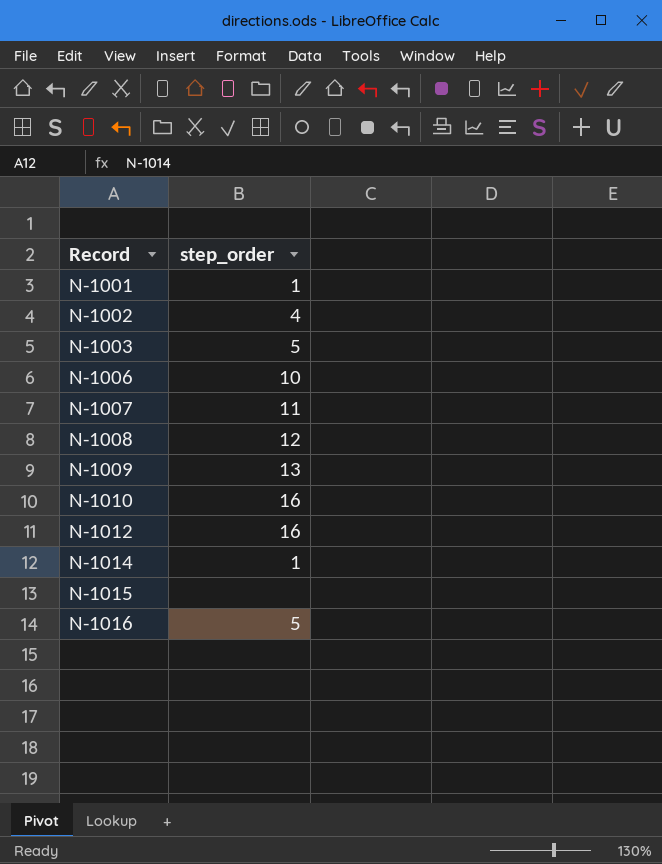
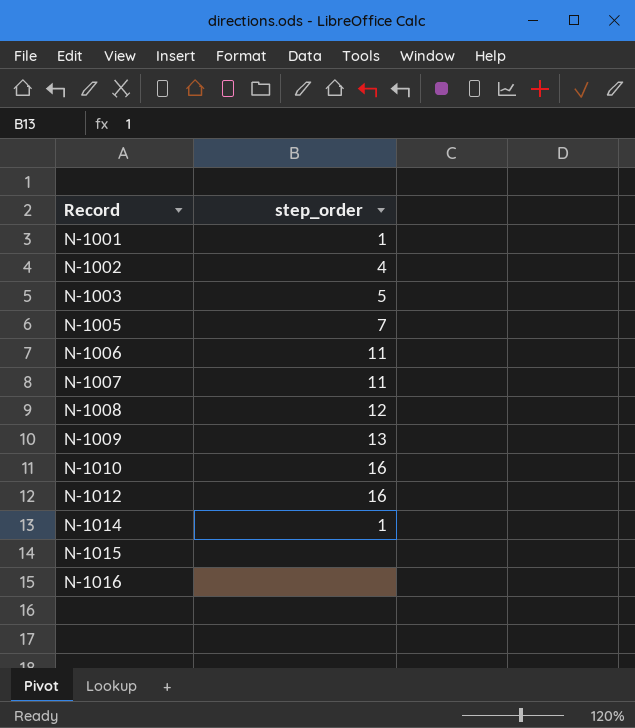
row N-1005: none -> 7
N-1006 | step_order: 10 -> 11
N-1016 | step_order: 5 -> none

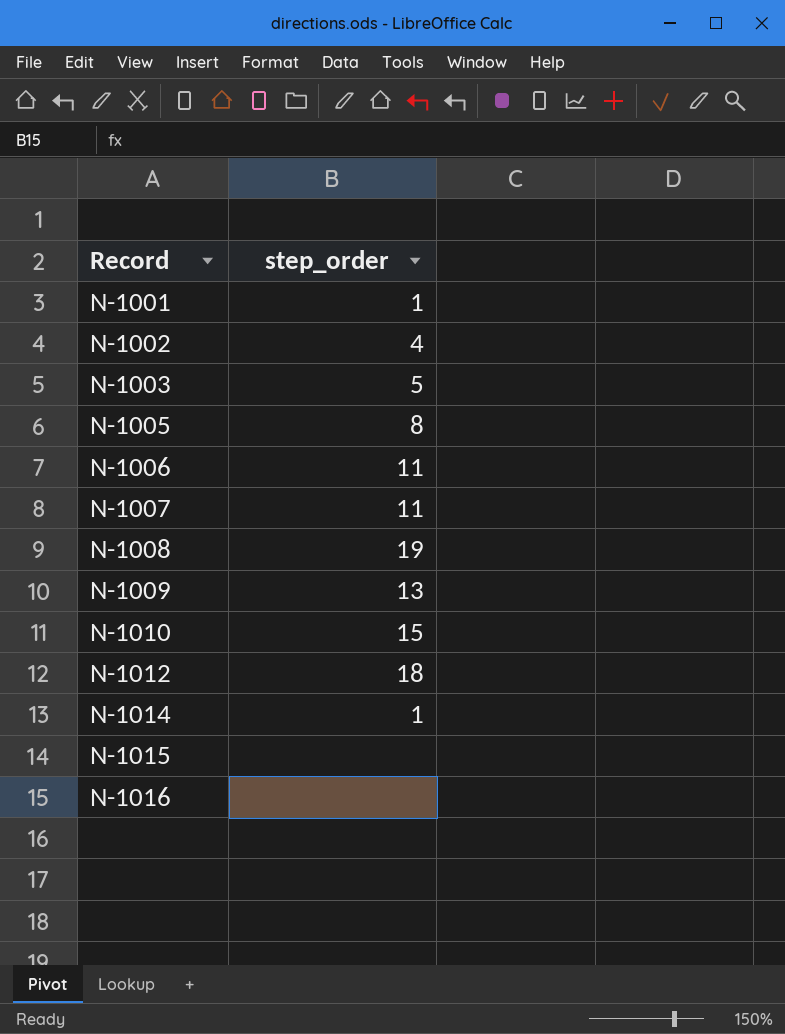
N-1005 | step_order: 7 -> 8
N-1008 | step_order: 12 -> 19
N-1010 | step_order: 16 -> 15
N-1012 | step_order: 16 -> 18

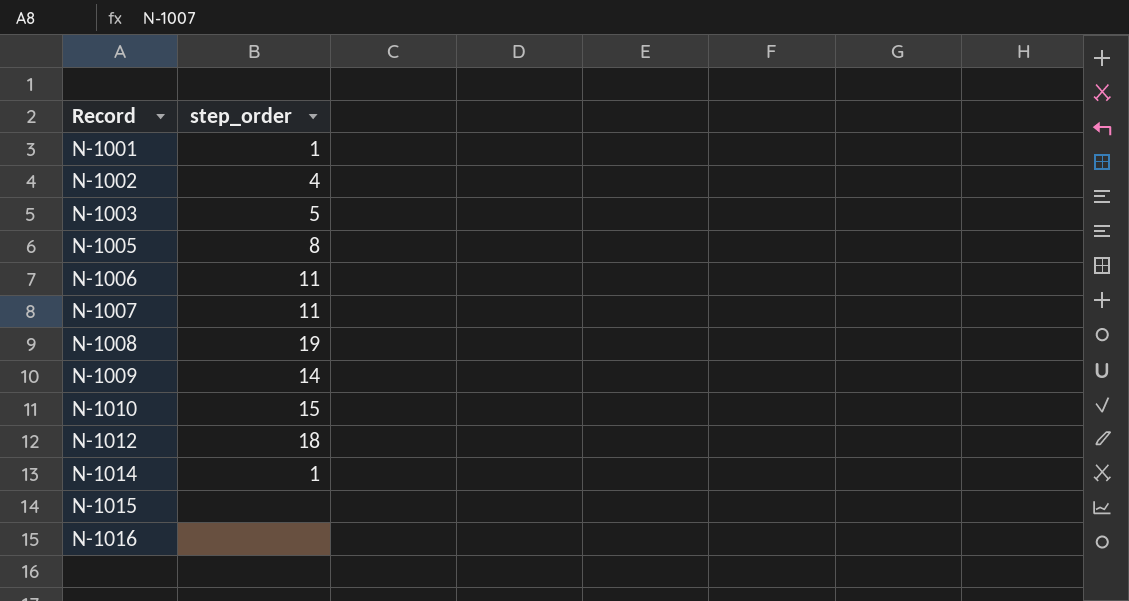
N-1009 | step_order: 13 -> 14

